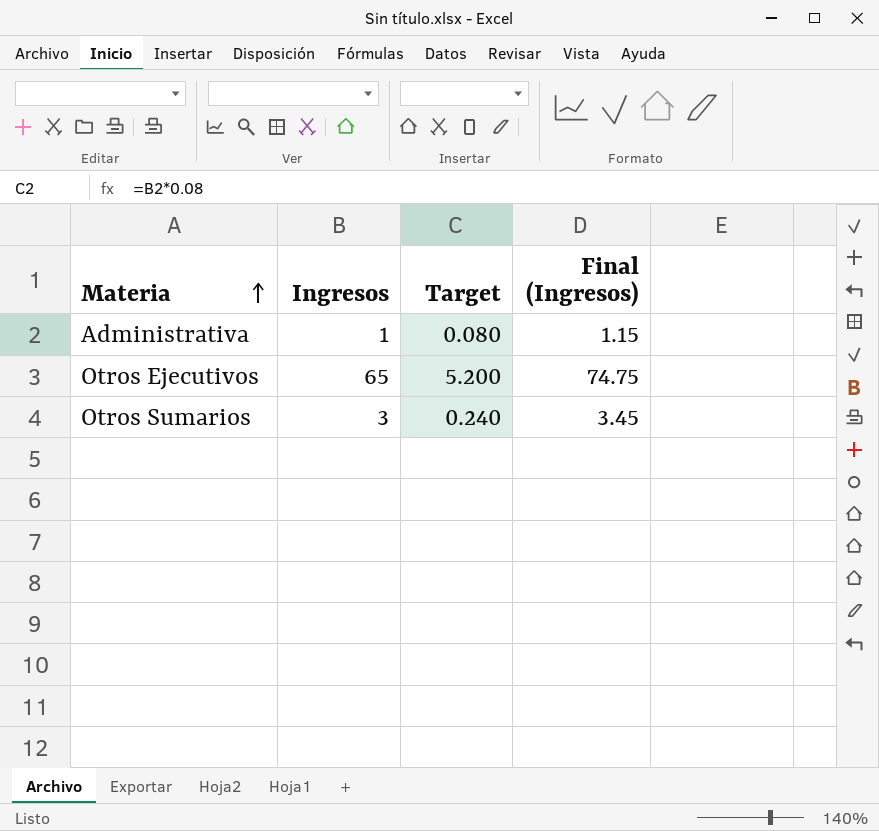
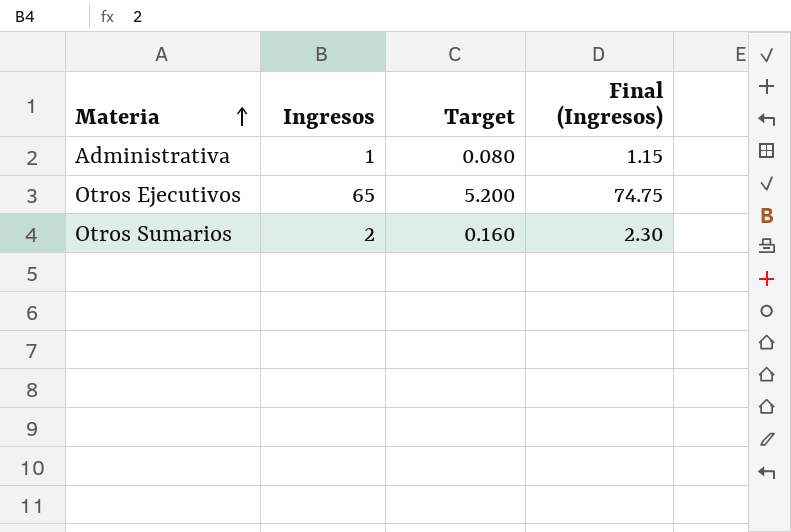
Otros Sumarios | Ingresos: 3 -> 2
Otros Sumarios | Target: 0.240 -> 0.160
Otros Sumarios | Final (Ingresos): 3.45 -> 2.30

